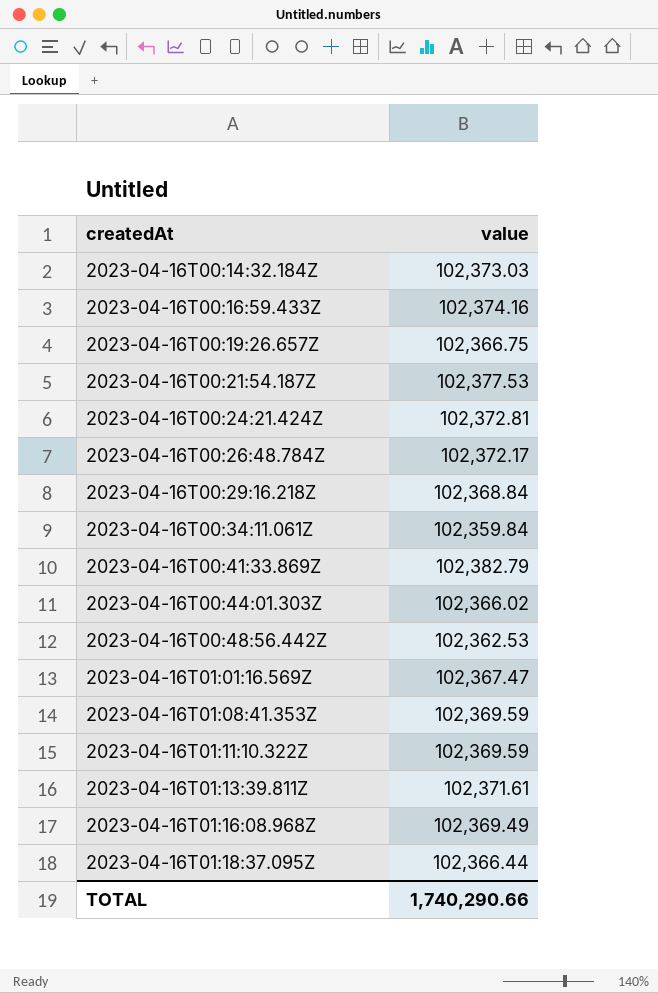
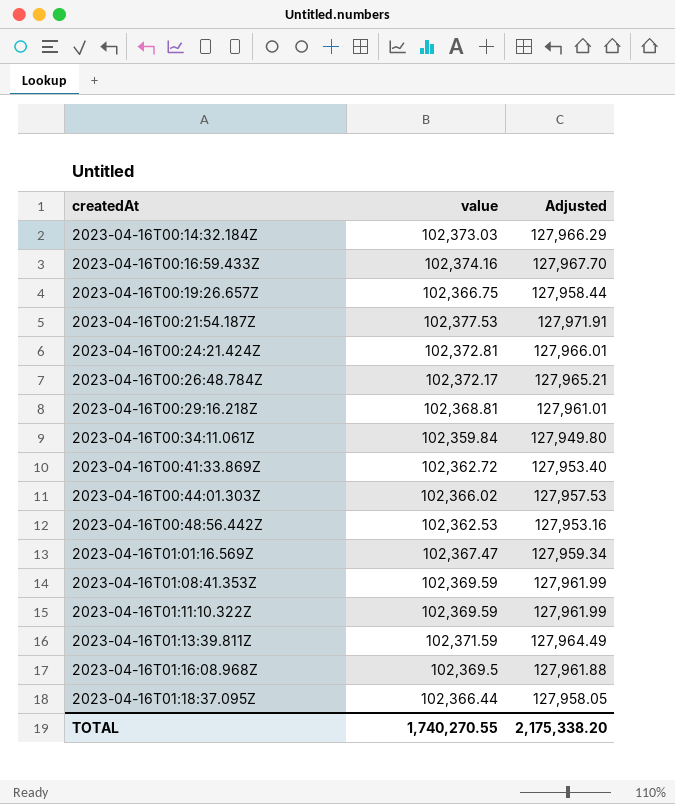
column Adjusted | formula: none -> [value] * 1.25
2023-04-16T00:29:16.218Z | value: 102,368.84 -> 102,368.81
2023-04-16T00:41:33.869Z | value: 102,382.79 -> 102,362.72
2023-04-16T01:13:39.811Z | value: 102,371.61 -> 102,371.59
2023-04-16T01:16:08.968Z | value: 102,369.49 -> 102,369.5
TOTAL | value: 1,740,290.66 -> 1,740,270.55

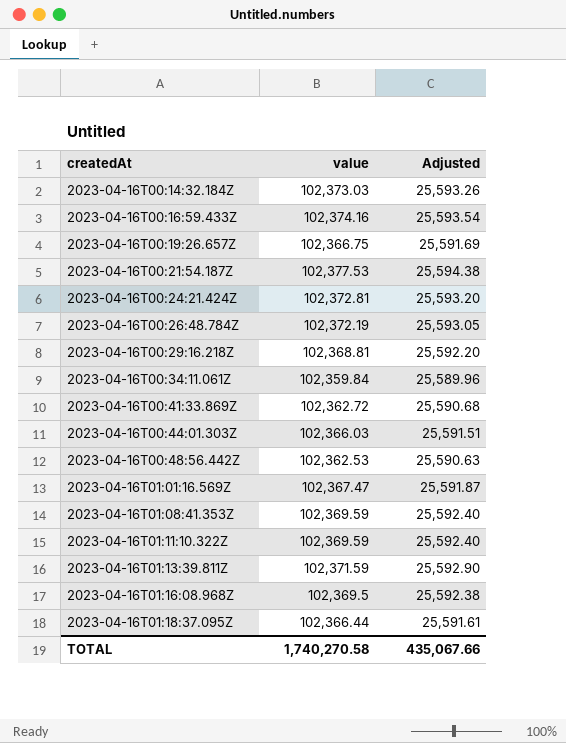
column Adjusted | formula: [value] * 1.25 -> [value] * 0.25
2023-04-16T00:26:48.784Z | value: 102,372.17 -> 102,372.19
2023-04-16T00:44:01.303Z | value: 102,366.02 -> 102,366.03
TOTAL | value: 1,740,270.55 -> 1,740,270.58
TOTAL | Adjusted: 2,175,338.20 -> 435,067.66

